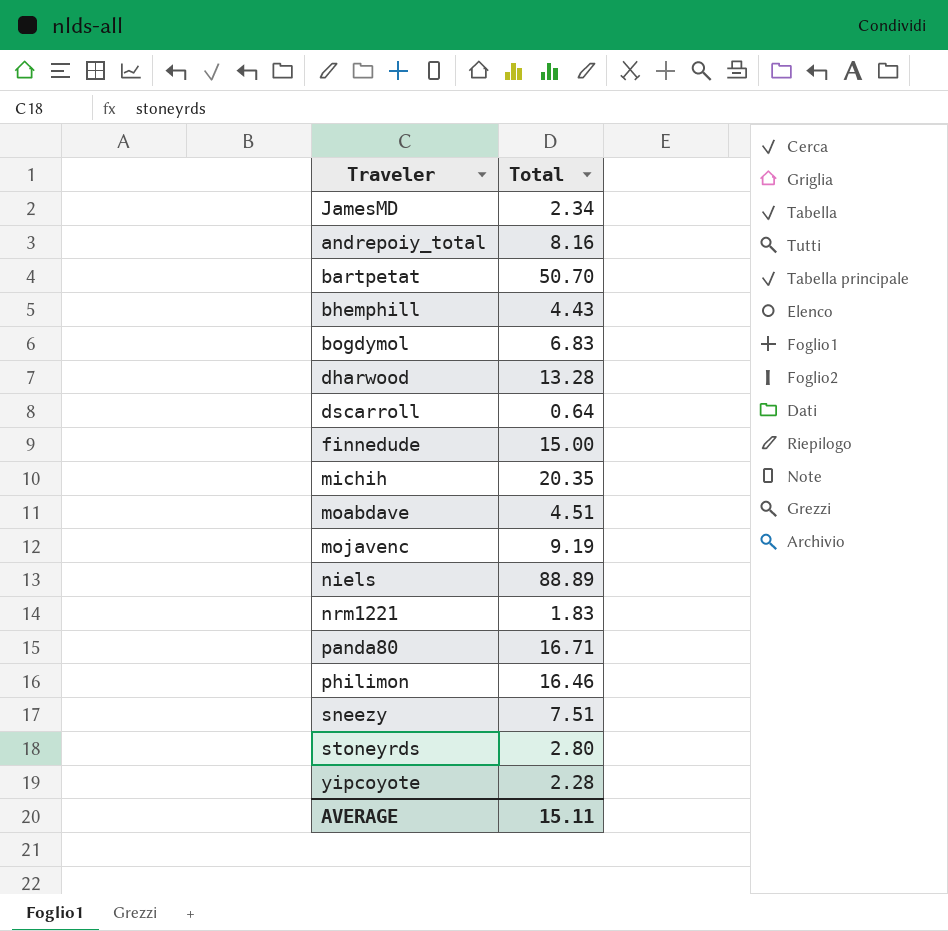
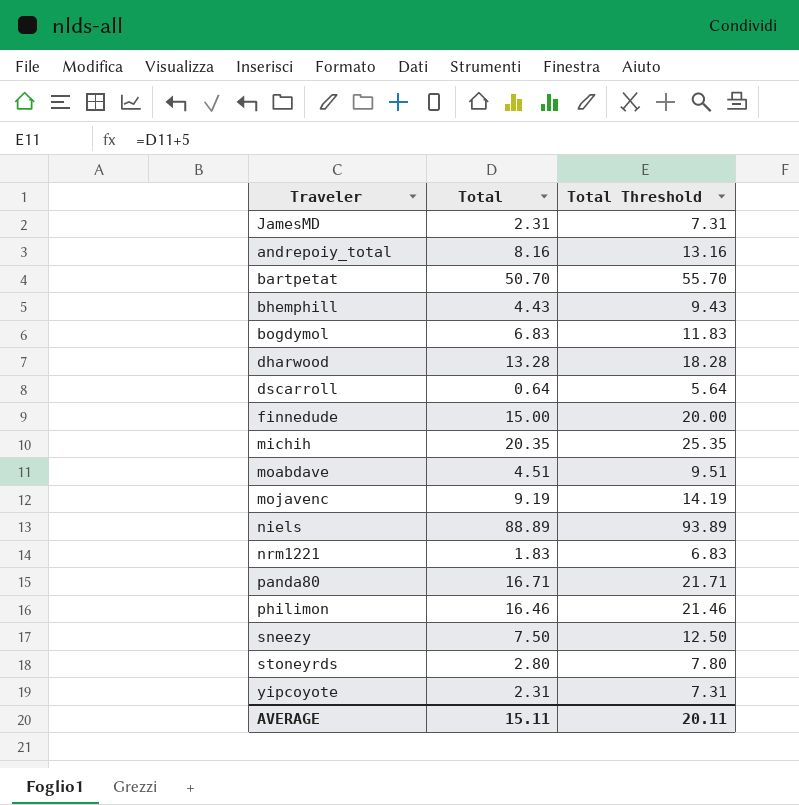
column Total Threshold | formula: none -> [Total] + 5
JamesMD | Total: 2.34 -> 2.31
sneezy | Total: 7.51 -> 7.50
yipcoyote | Total: 2.28 -> 2.31

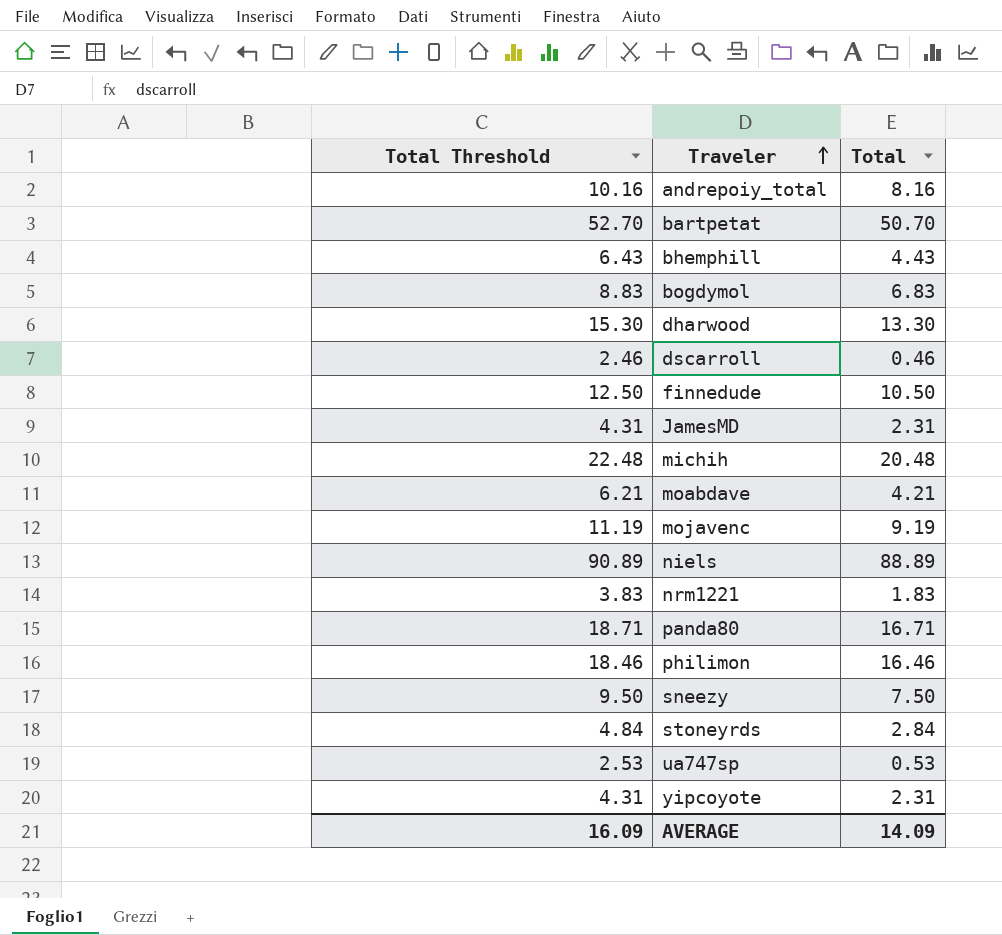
row order: none -> Traveler ascending
column Total Threshold | formula: [Total] + 5 -> [Total] + 2
column Total Threshold | position: 3 -> 1
dharwood | Total: 13.28 -> 13.30
dscarroll | Total: 0.64 -> 0.46
finnedude | Total: 15.00 -> 10.50
michih | Total: 20.35 -> 20.48
moabdave | Total: 4.51 -> 4.21
stoneyrds | Total: 2.80 -> 2.84
row ua747sp: none -> 2.53 | 0.53
AVERAGE | Total Threshold: 20.11 -> 16.09
AVERAGE | Total: 15.11 -> 14.09

